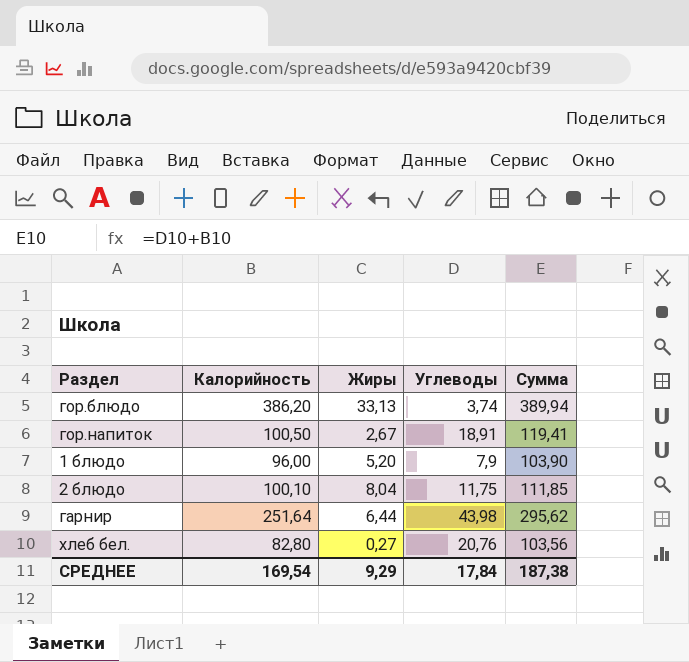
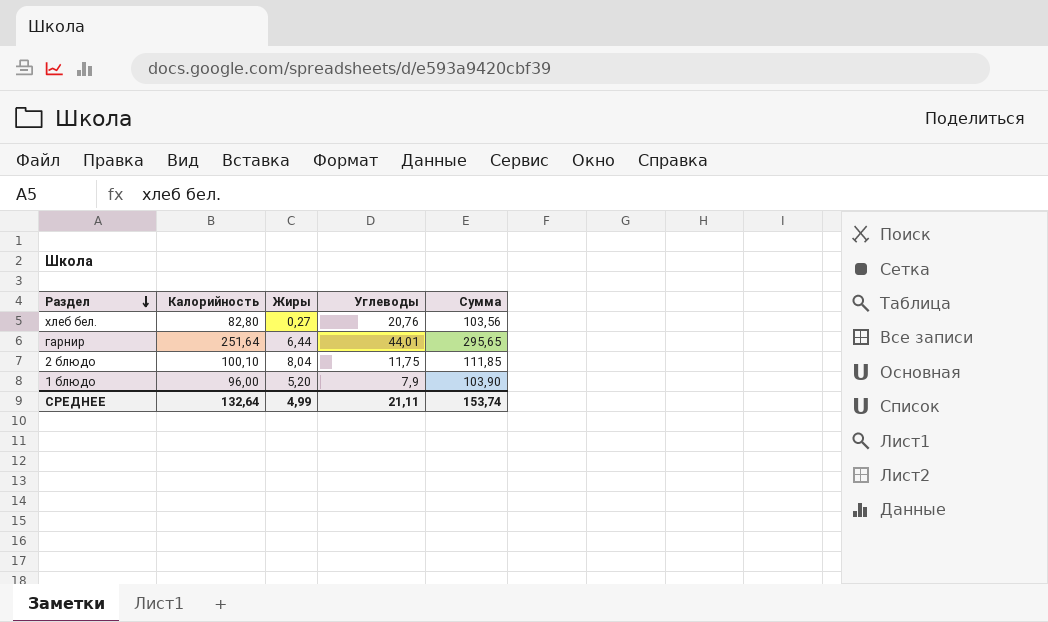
row order: none -> Раздел descending
row гор.блюдо: 386,20 | 33,13 | 3,74 | 389,94 -> none
row гор.напиток: 100,50 | 2,67 | 18,91 | 119,41 -> none
гарнир | Углеводы: 43,98 -> 44,01
гарнир | Сумма: 295,62 -> 295,65
СРЕДНЕЕ | Калорийность: 169,54 -> 132,64
СРЕДНЕЕ | Жиры: 9,29 -> 4,99
СРЕДНЕЕ | Углеводы: 17,84 -> 21,11
СРЕДНЕЕ | Сумма: 187,38 -> 153,74

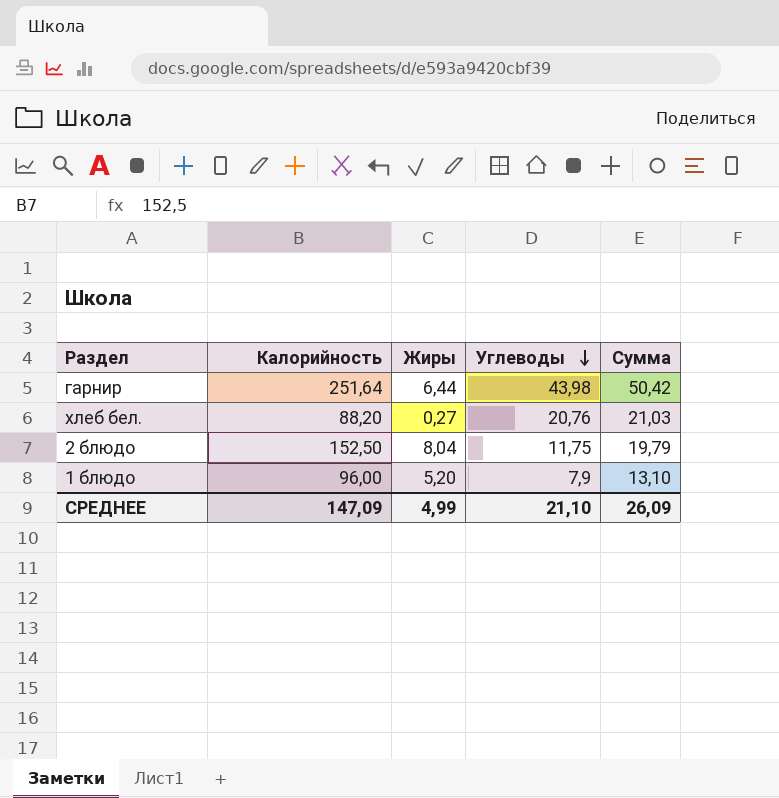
row order: Раздел descending -> Углеводы descending
column Сумма | formula: [Калорийность] + [Углеводы] -> [Жиры] + [Углеводы]
гарнир | Углеводы: 44,01 -> 43,98
хлеб бел. | Калорийность: 82,80 -> 88,20
2 блюдо | Калорийность: 100,10 -> 152,50
СРЕДНЕЕ | Калорийность: 132,64 -> 147,09
СРЕДНЕЕ | Углеводы: 21,11 -> 21,10
СРЕДНЕЕ | Сумма: 153,74 -> 26,09

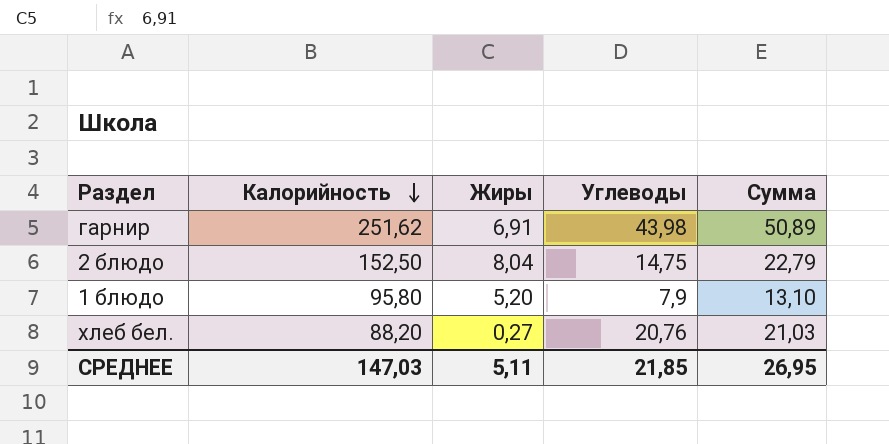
row order: Углеводы descending -> Калорийность descending
гарнир | Калорийность: 251,64 -> 251,62
гарнир | Жиры: 6,44 -> 6,91
гарнир | Сумма: 50,42 -> 50,89
2 блюдо | Углеводы: 11,75 -> 14,75
2 блюдо | Сумма: 19,79 -> 22,79
1 блюдо | Калорийность: 96,00 -> 95,80
СРЕДНЕЕ | Калорийность: 147,09 -> 147,03
СРЕДНЕЕ | Жиры: 4,99 -> 5,11
СРЕДНЕЕ | Углеводы: 21,10 -> 21,85
СРЕДНЕЕ | Сумма: 26,09 -> 26,95

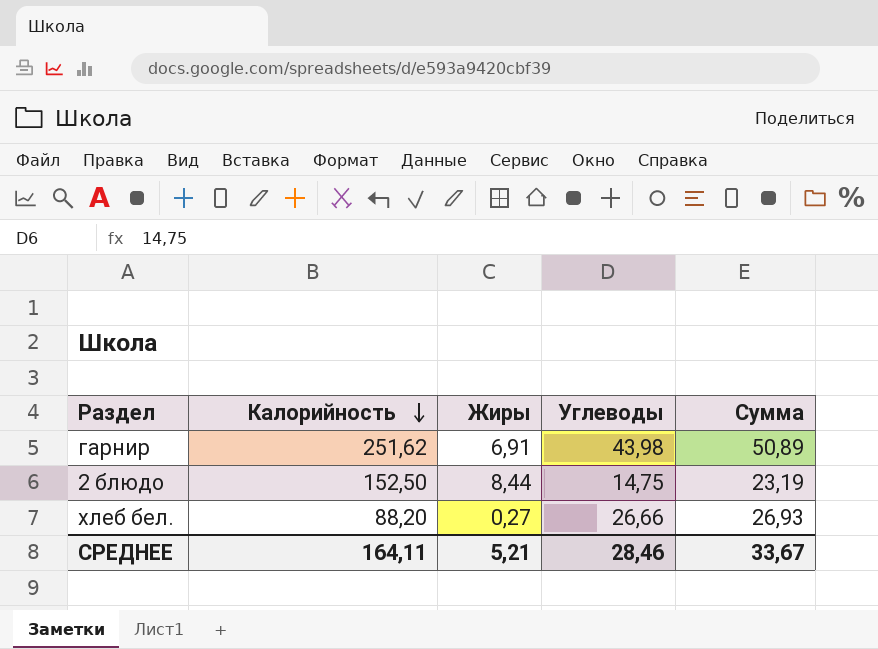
row 1 блюдо: 95,80 | 5,20 | 7,9 | 13,10 -> none
2 блюдо | Жиры: 8,04 -> 8,44
2 блюдо | Сумма: 22,79 -> 23,19
хлеб бел. | Углеводы: 20,76 -> 26,66
хлеб бел. | Сумма: 21,03 -> 26,93
СРЕДНЕЕ | Калорийность: 147,03 -> 164,11
СРЕДНЕЕ | Жиры: 5,11 -> 5,21
СРЕДНЕЕ | Углеводы: 21,85 -> 28,46
СРЕДНЕЕ | Сумма: 26,95 -> 33,67

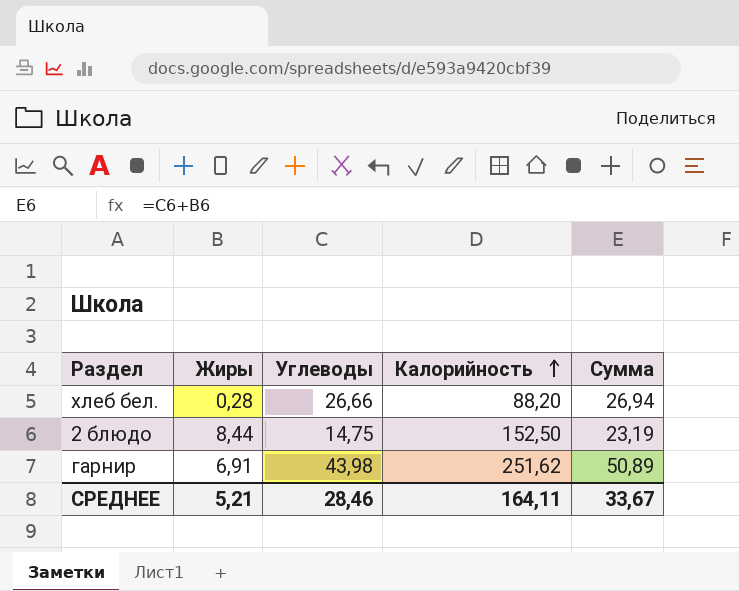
row order: Калорийность descending -> Калорийность ascending
column Калорийность | position: 2 -> 4
хлеб бел. | Жиры: 0,27 -> 0,28
хлеб бел. | Сумма: 26,93 -> 26,94

